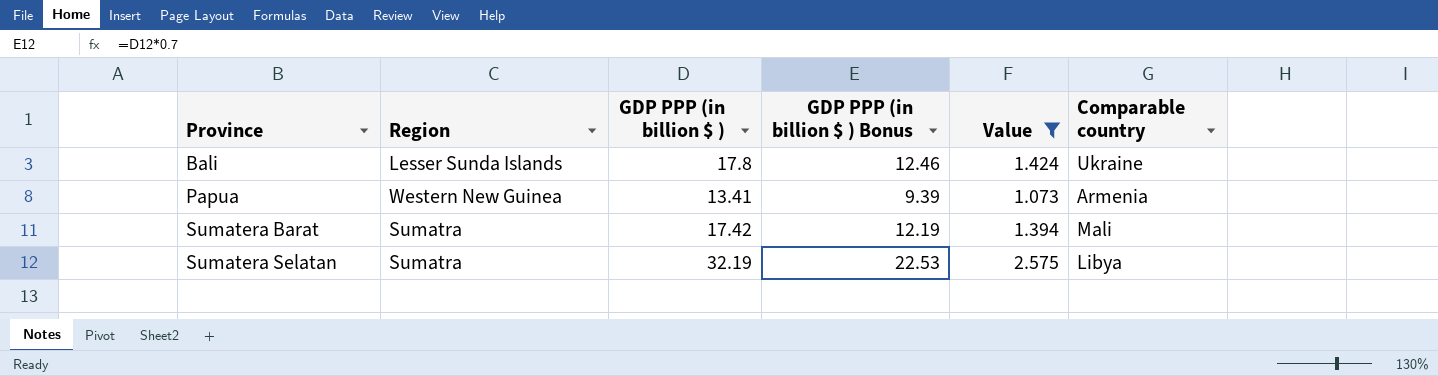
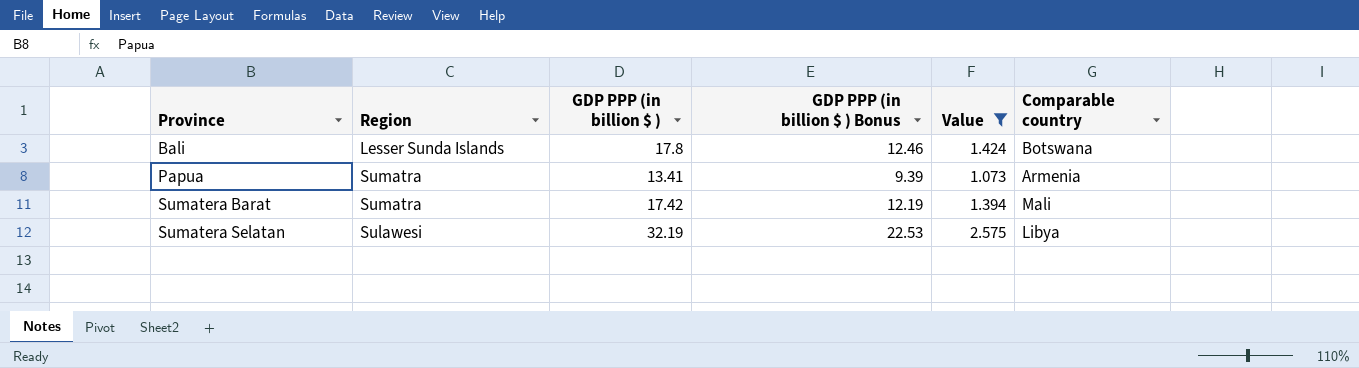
Bali | Comparable country: Ukraine -> Botswana
Papua | Region: Western New Guinea -> Sumatra
Sumatera Selatan | Region: Sumatra -> Sulawesi

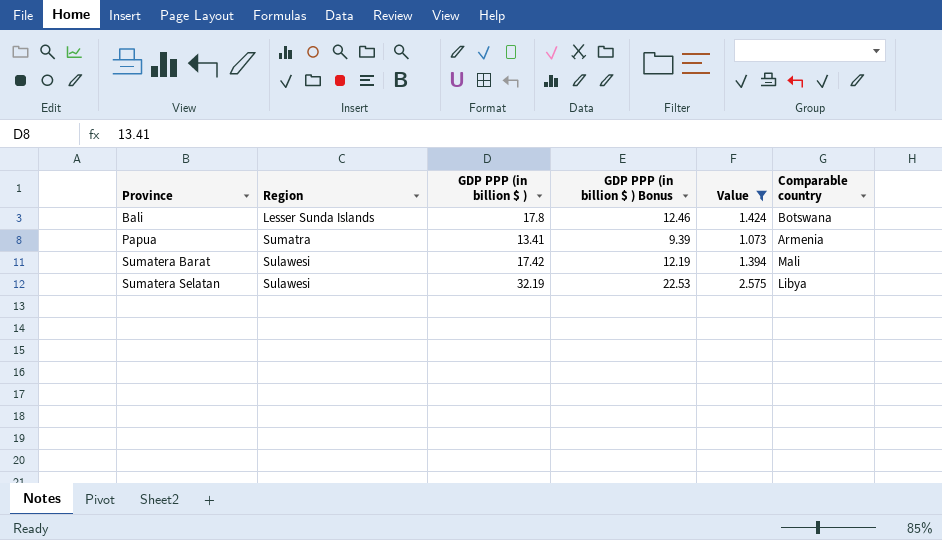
Sumatera Barat | Region: Sumatra -> Sulawesi

